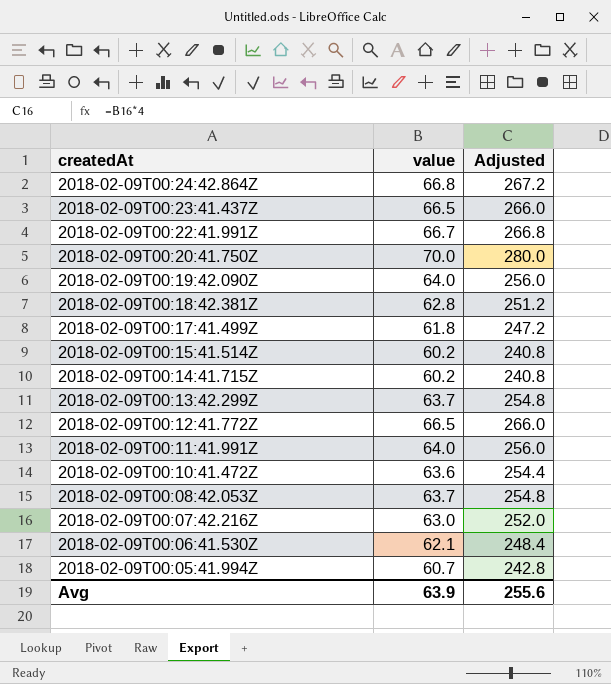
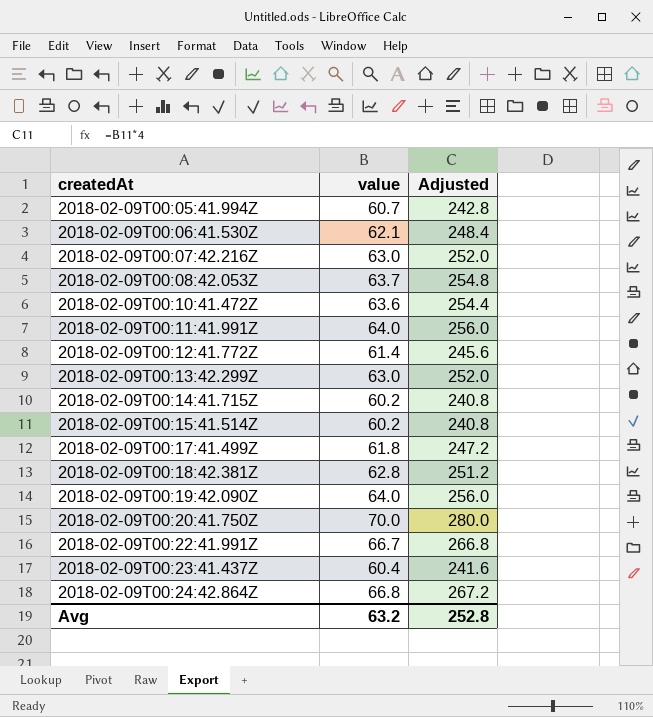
row order: createdAt descending -> createdAt ascending
2018-02-09T00:12:41.772Z | value: 66.5 -> 61.4
2018-02-09T00:12:41.772Z | Adjusted: 266.0 -> 245.6
2018-02-09T00:13:42.299Z | value: 63.7 -> 63.0
2018-02-09T00:13:42.299Z | Adjusted: 254.8 -> 252.0
2018-02-09T00:23:41.437Z | value: 66.5 -> 60.4
2018-02-09T00:23:41.437Z | Adjusted: 266.0 -> 241.6
Avg | value: 63.9 -> 63.2
Avg | Adjusted: 255.6 -> 252.8

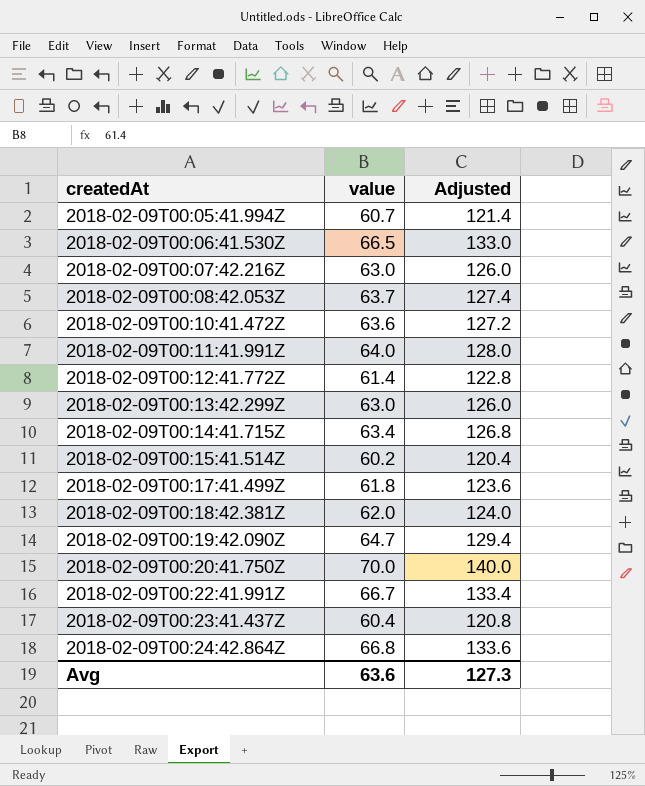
column Adjusted | formula: [value] * 4 -> [value] * 2
2018-02-09T00:06:41.530Z | value: 62.1 -> 66.5
2018-02-09T00:14:41.715Z | value: 60.2 -> 63.4
2018-02-09T00:18:42.381Z | value: 62.8 -> 62.0
2018-02-09T00:19:42.090Z | value: 64.0 -> 64.7
Avg | value: 63.2 -> 63.6
Avg | Adjusted: 252.8 -> 127.3

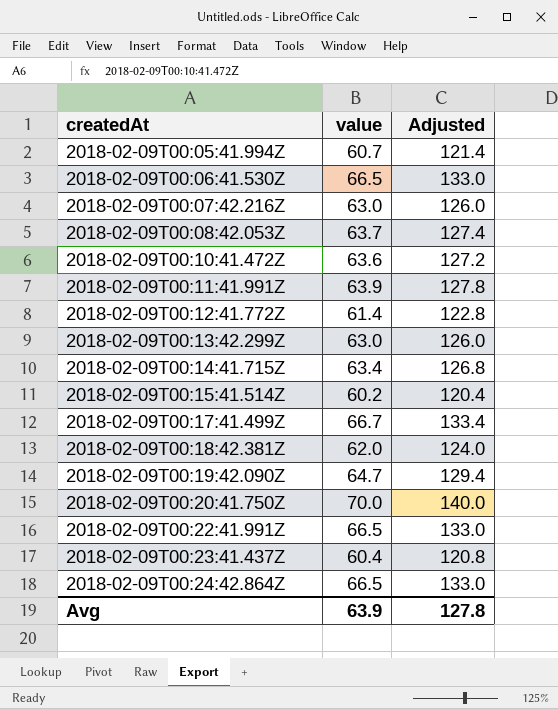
2018-02-09T00:11:41.991Z | value: 64.0 -> 63.9
2018-02-09T00:11:41.991Z | Adjusted: 128.0 -> 127.8
2018-02-09T00:17:41.499Z | value: 61.8 -> 66.7
2018-02-09T00:17:41.499Z | Adjusted: 123.6 -> 133.4
2018-02-09T00:22:41.991Z | value: 66.7 -> 66.5
2018-02-09T00:22:41.991Z | Adjusted: 133.4 -> 133.0
2018-02-09T00:24:42.864Z | value: 66.8 -> 66.5
2018-02-09T00:24:42.864Z | Adjusted: 133.6 -> 133.0
Avg | value: 63.6 -> 63.9
Avg | Adjusted: 127.3 -> 127.8

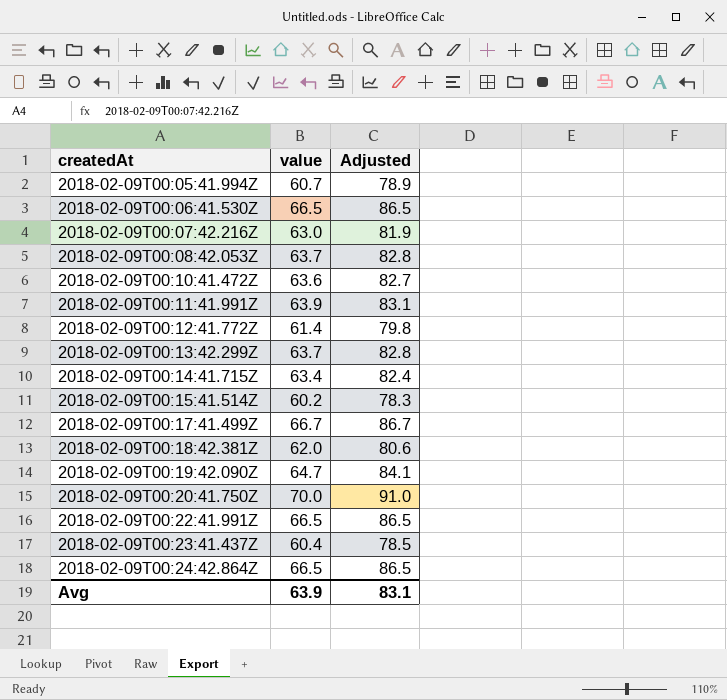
column Adjusted | formula: [value] * 2 -> [value] * 1.3
2018-02-09T00:13:42.299Z | value: 63.0 -> 63.7
Avg | Adjusted: 127.8 -> 83.1

